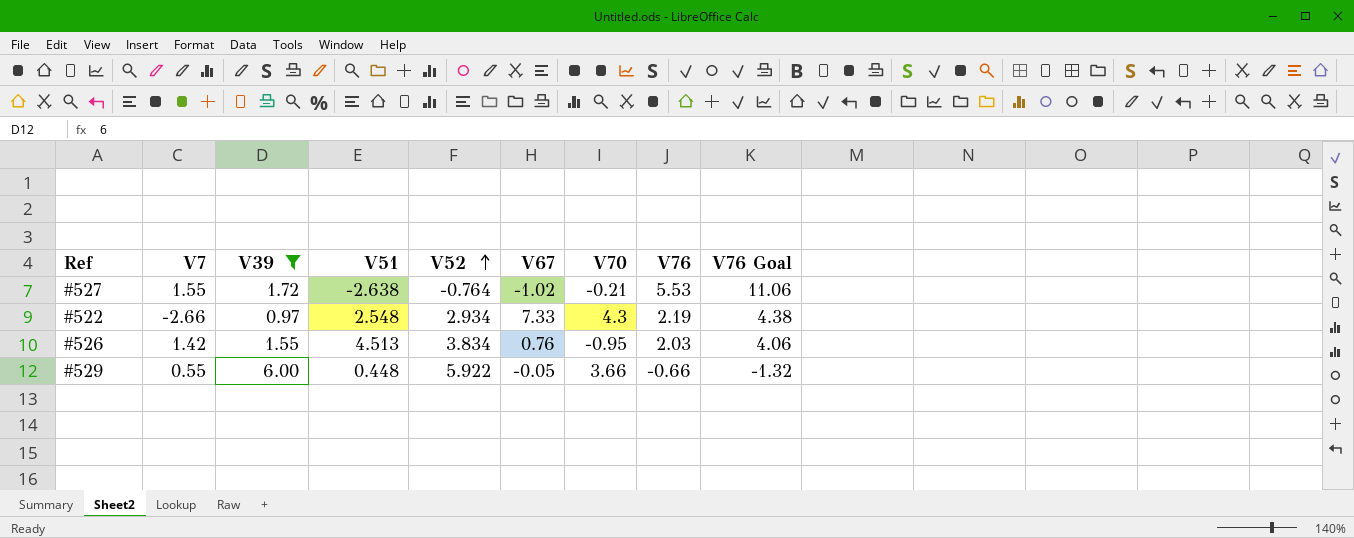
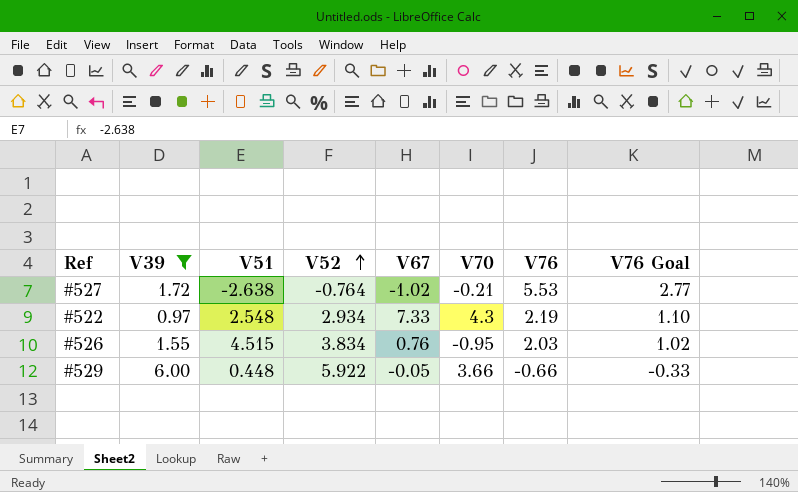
column V7 | position: 2 -> none
column V76 Goal | formula: [V76] * 2 -> [V76] * 0.5
#526 | V51: 4.513 -> 4.515

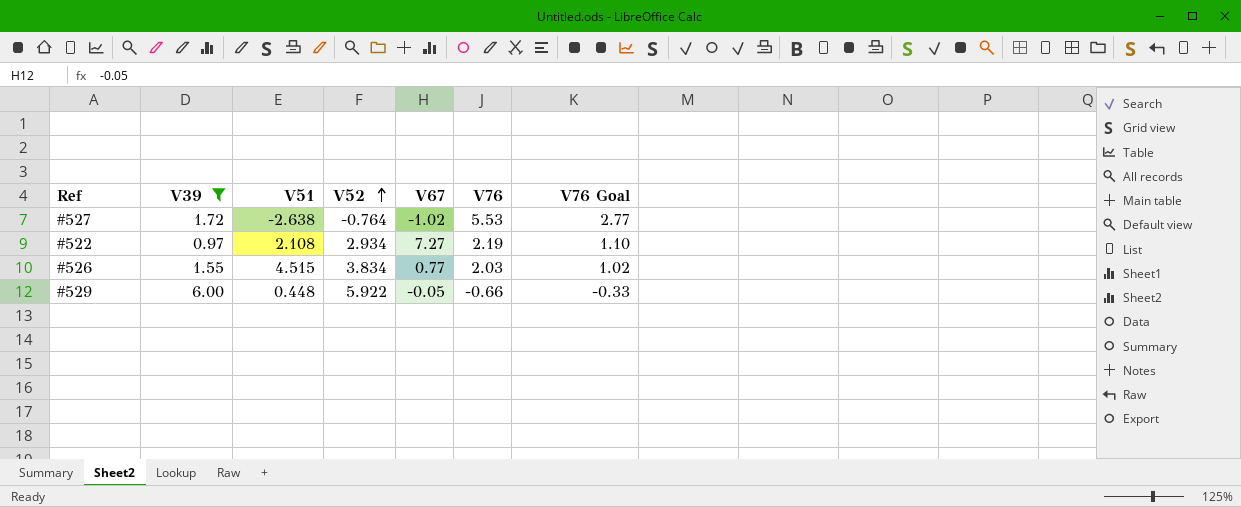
column V70 | position: 6 -> none
#522 | V51: 2.548 -> 2.108
#522 | V67: 7.33 -> 7.27
#526 | V67: 0.76 -> 0.77

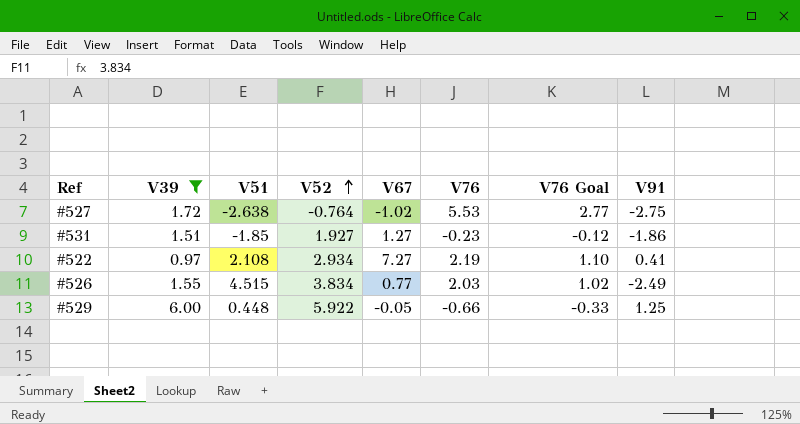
column V91 | position: none -> 8
row #531: none -> 1.51 | -1.85 | 1.927 | 1.27 | -0.23 | -0.12 | -1.86

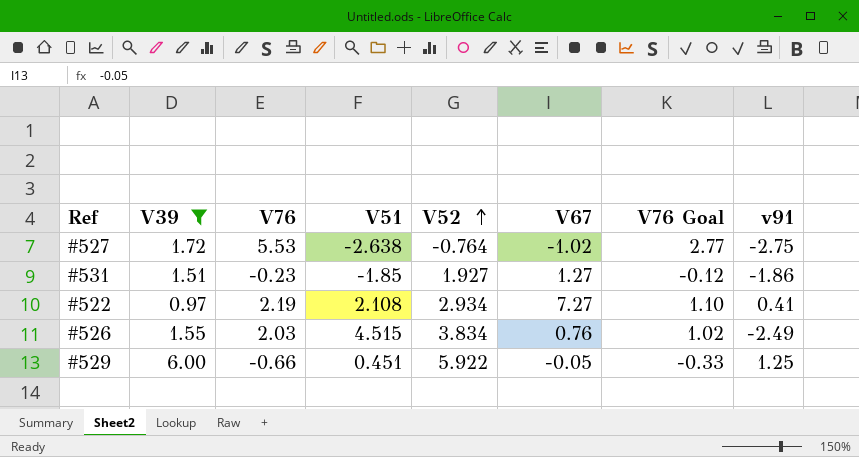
column V76 | position: 6 -> 3
column name: V91 -> v91
#526 | V67: 0.77 -> 0.76
#529 | V51: 0.448 -> 0.451

